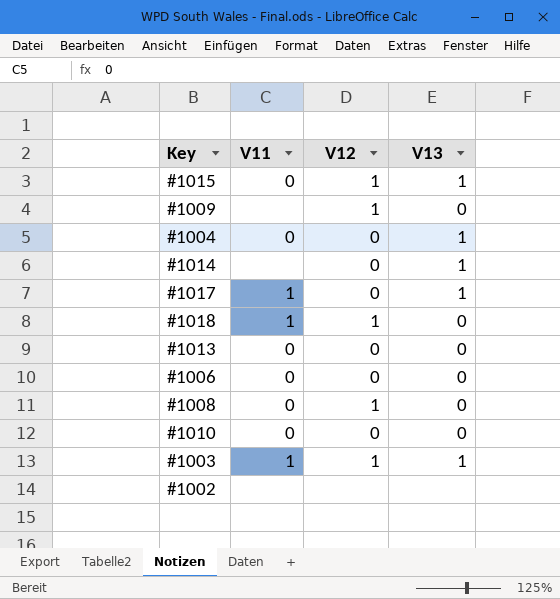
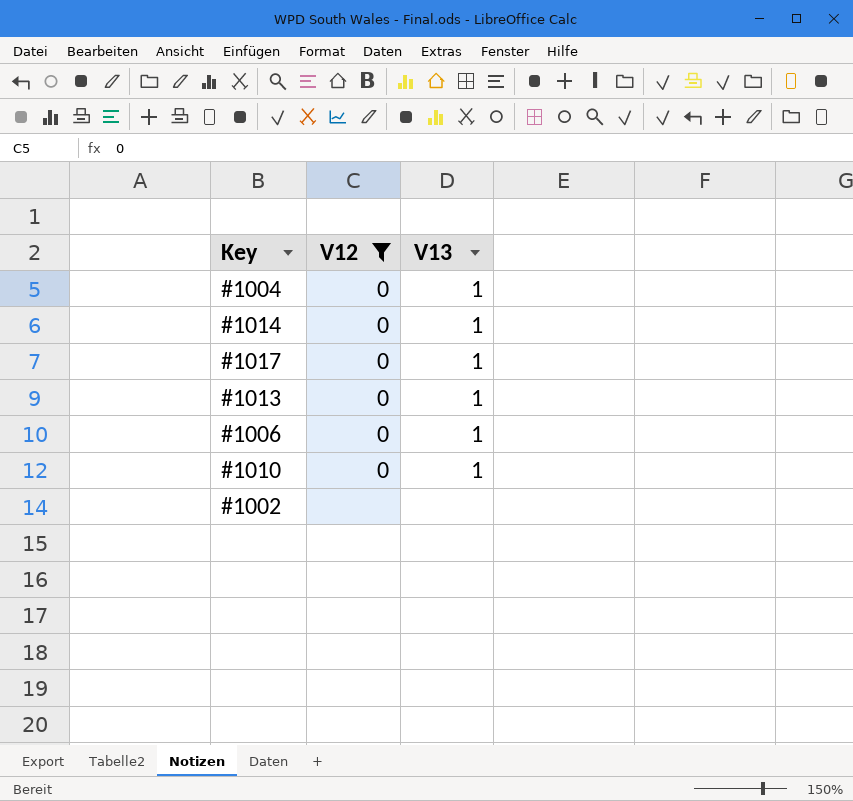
filter: none -> V12 != 1
column V11 | position: 2 -> none
#1013 | V13: 0 -> 1
#1006 | V13: 0 -> 1
#1010 | V13: 0 -> 1

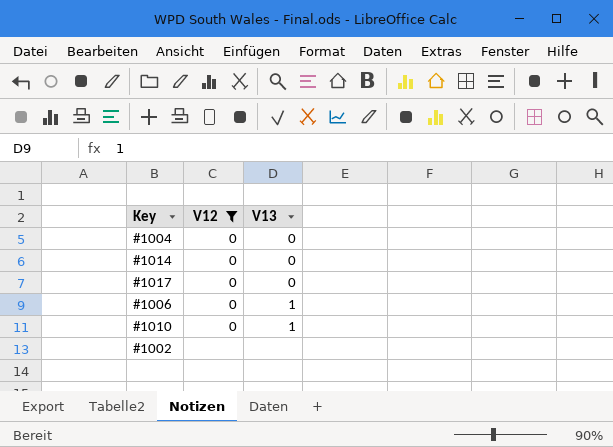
row #1013: 0 | 1 -> none
#1004 | V13: 1 -> 0
#1014 | V13: 1 -> 0
#1017 | V13: 1 -> 0

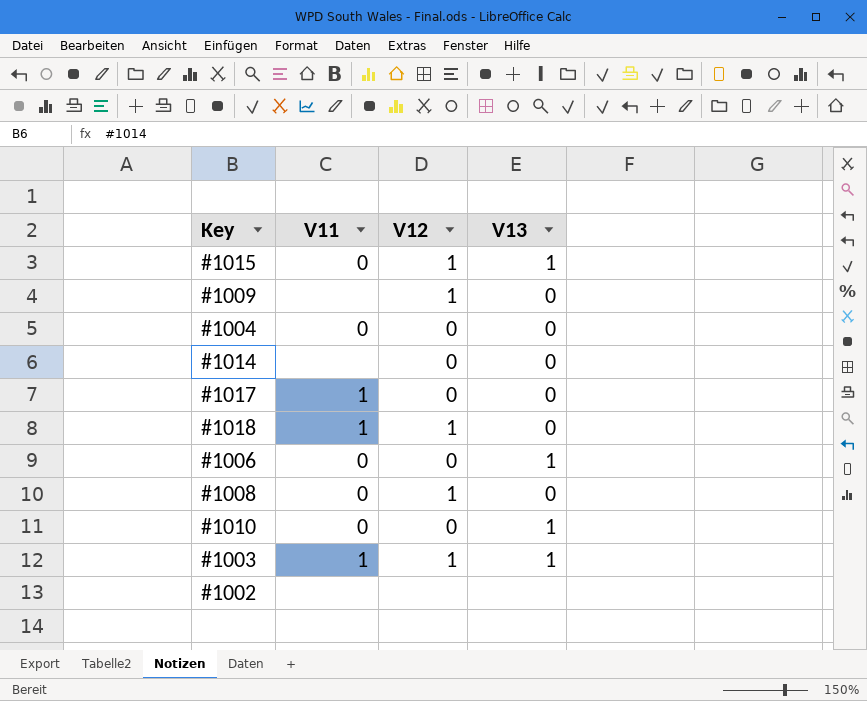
filter: V12 != 1 -> none
column V11 | position: none -> 2

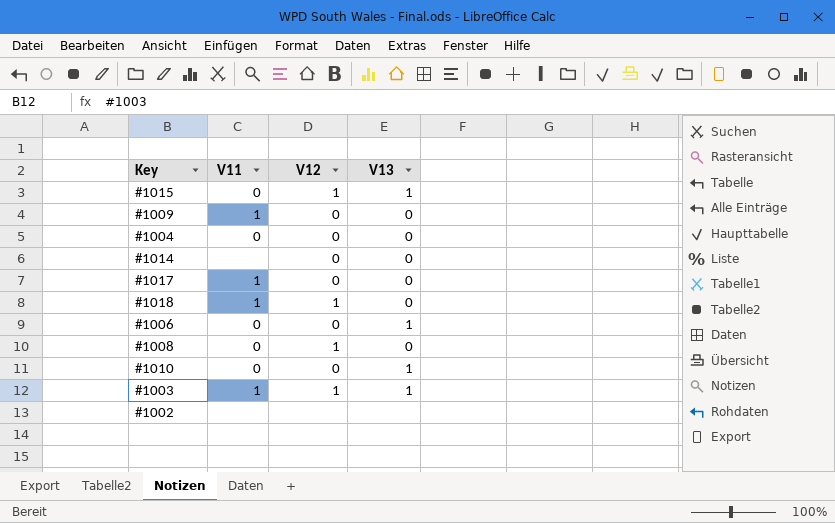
#1009 | V11: none -> 1
#1009 | V12: 1 -> 0

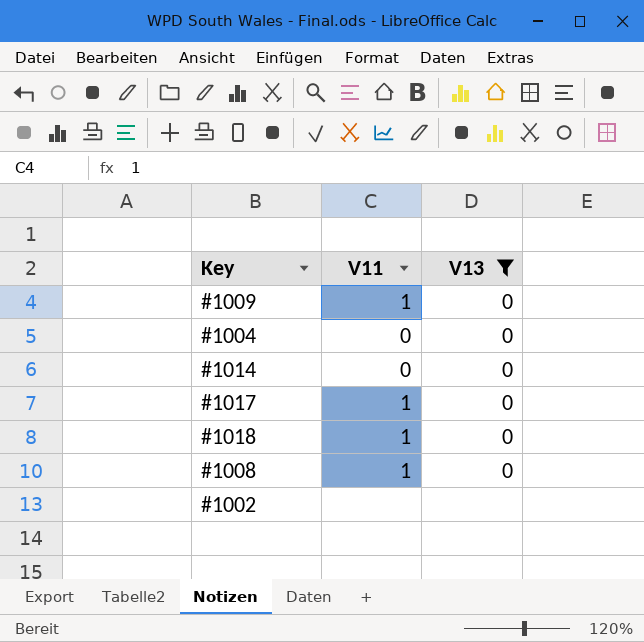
filter: none -> V13 != 1
column V12 | position: 3 -> none
#1014 | V11: none -> 0
#1008 | V11: 0 -> 1

